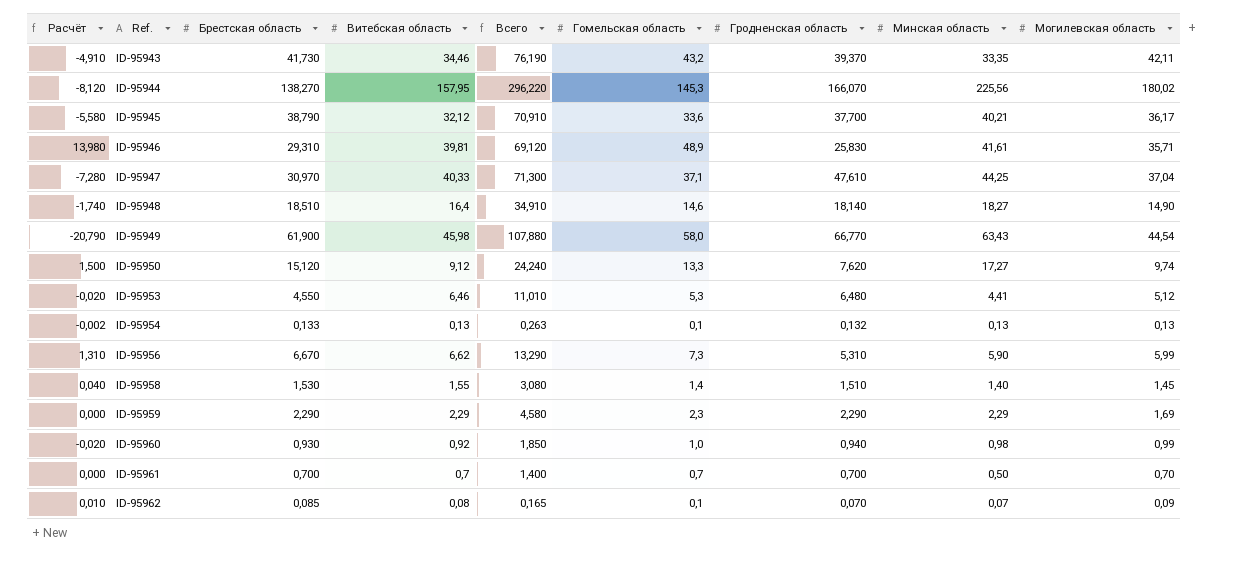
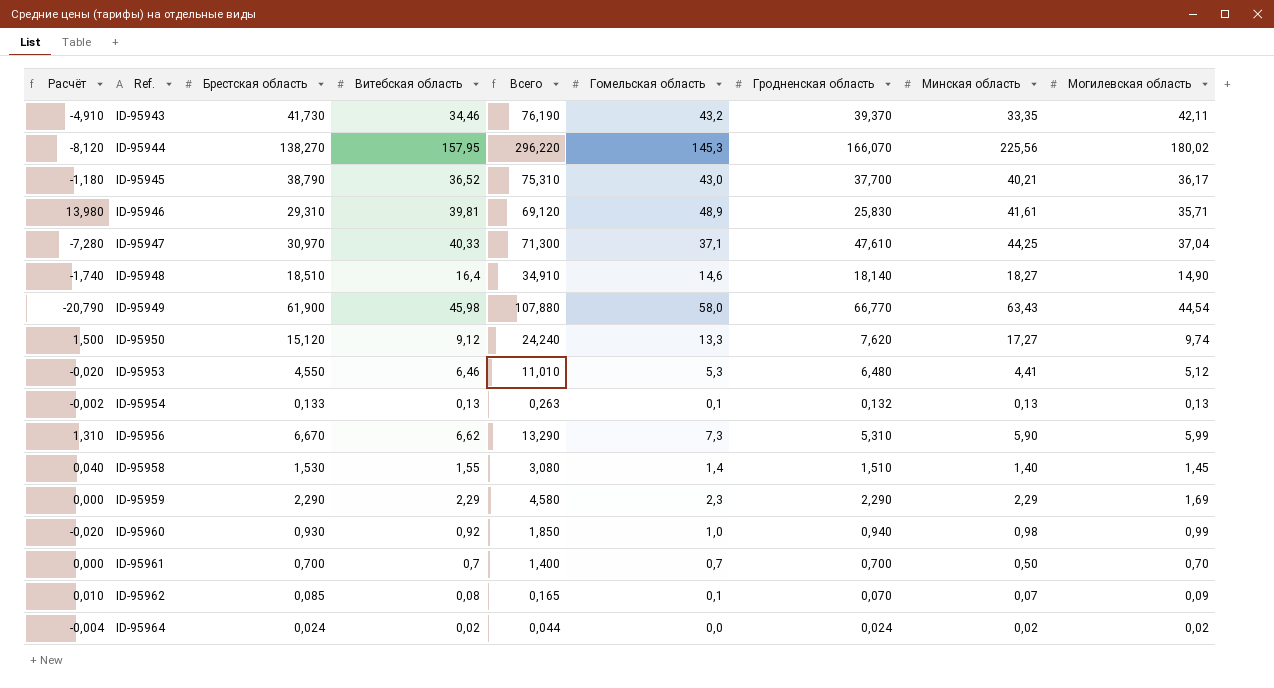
ID-95945 | Расчёт: -5,580 -> -1,180
ID-95945 | Витебская область: 32,12 -> 36,52
ID-95945 | Всего: 70,910 -> 75,310
ID-95945 | Гомельская область: 33,6 -> 43,0
row ID-95964: none -> -0,004 | 0,024 | 0,02 | 0,044 | 0,0 | 0,024 | 0,02 | 0,02

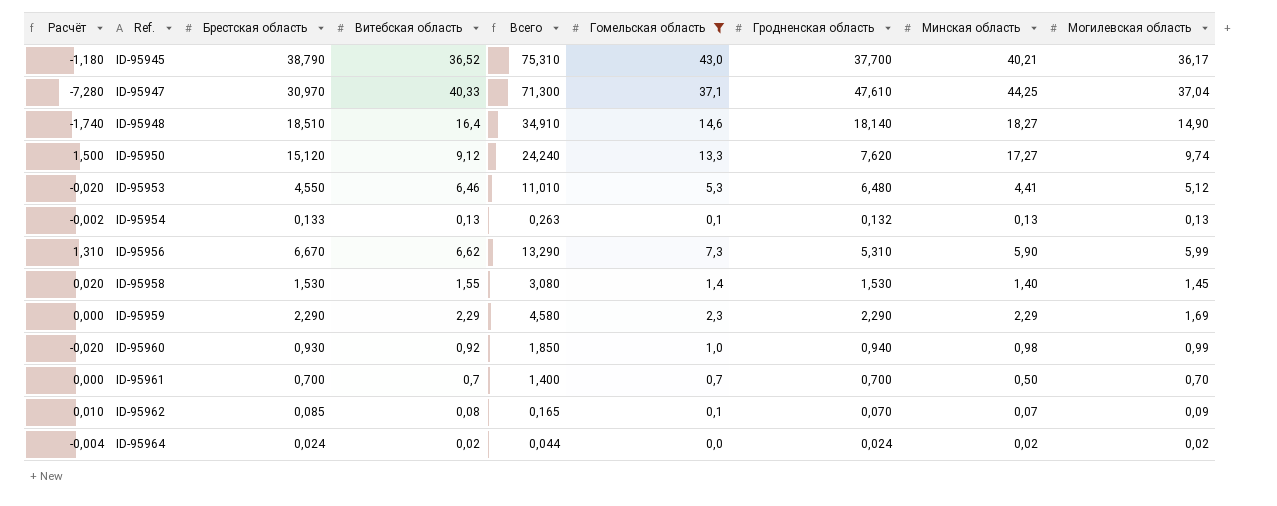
filter: none -> Гомельская область <= 43,0
ID-95958 | Расчёт: 0,040 -> 0,020
ID-95958 | Гродненская область: 1,510 -> 1,530

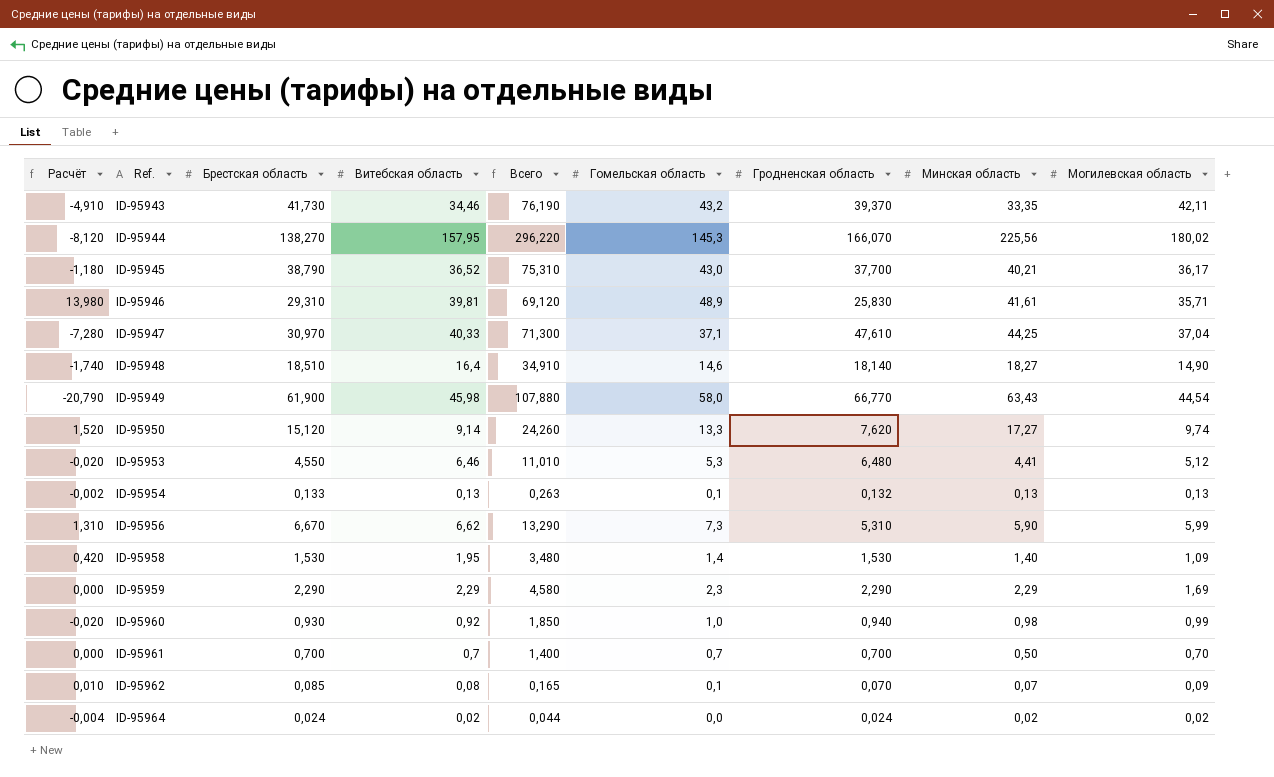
filter: Гомельская область <= 43,0 -> none
ID-95950 | Расчёт: 1,500 -> 1,520
ID-95950 | Витебская область: 9,12 -> 9,14
ID-95950 | Всего: 24,240 -> 24,260
ID-95958 | Расчёт: 0,020 -> 0,420
ID-95958 | Витебская область: 1,55 -> 1,95
ID-95958 | Всего: 3,080 -> 3,480
ID-95958 | Могилевская область: 1,45 -> 1,09

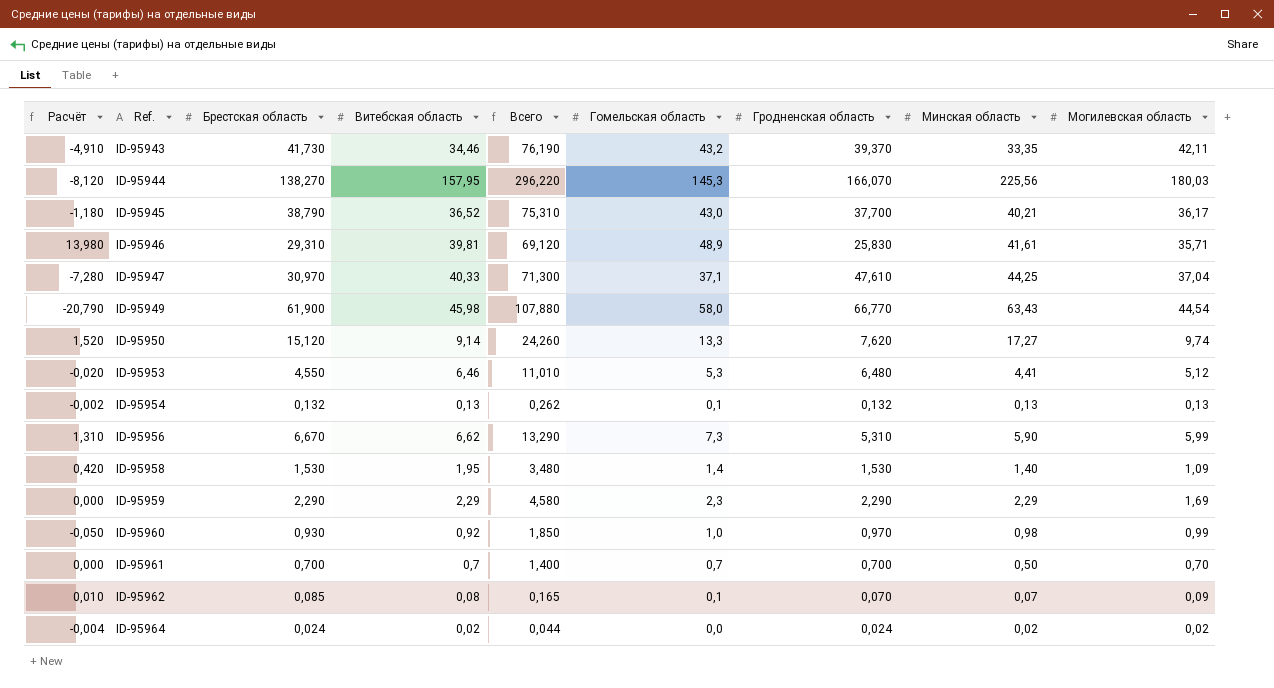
row ID-95948: -1,740 | 18,510 | 16,4 | 34,910 | 14,6 | 18,140 | 18,27 | 14,90 -> none
ID-95944 | Могилевская область: 180,02 -> 180,03
ID-95954 | Брестская область: 0,133 -> 0,132
ID-95954 | Всего: 0,263 -> 0,262
ID-95960 | Расчёт: -0,020 -> -0,050
ID-95960 | Гродненская область: 0,940 -> 0,970

